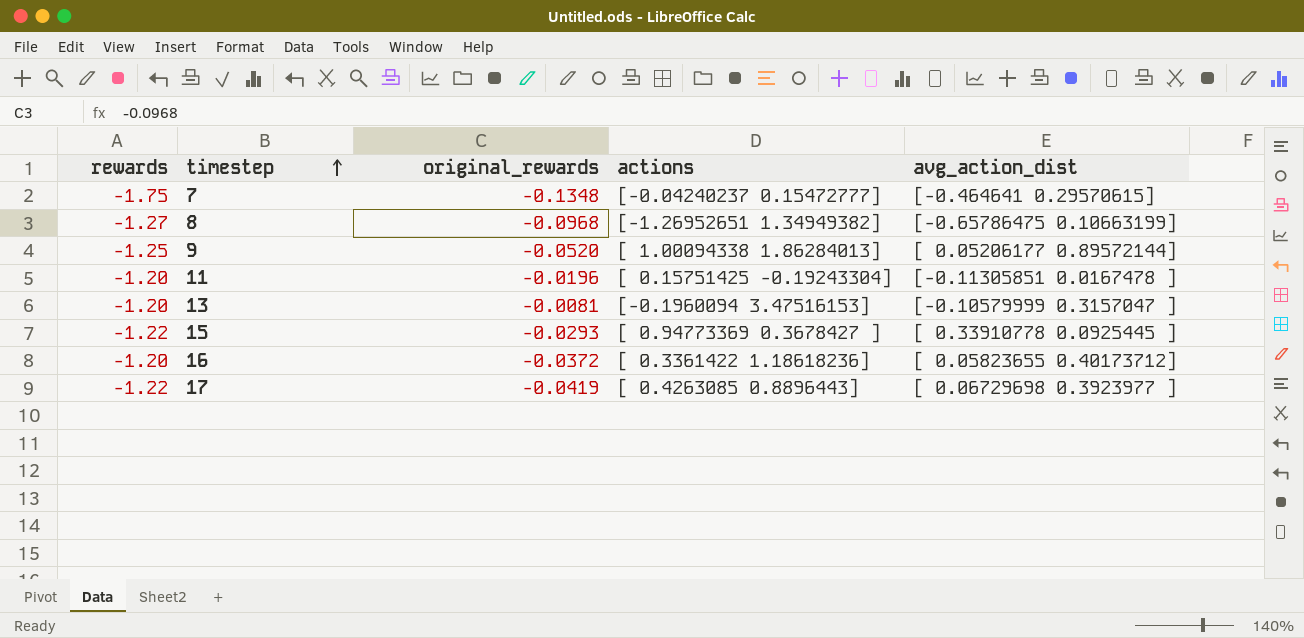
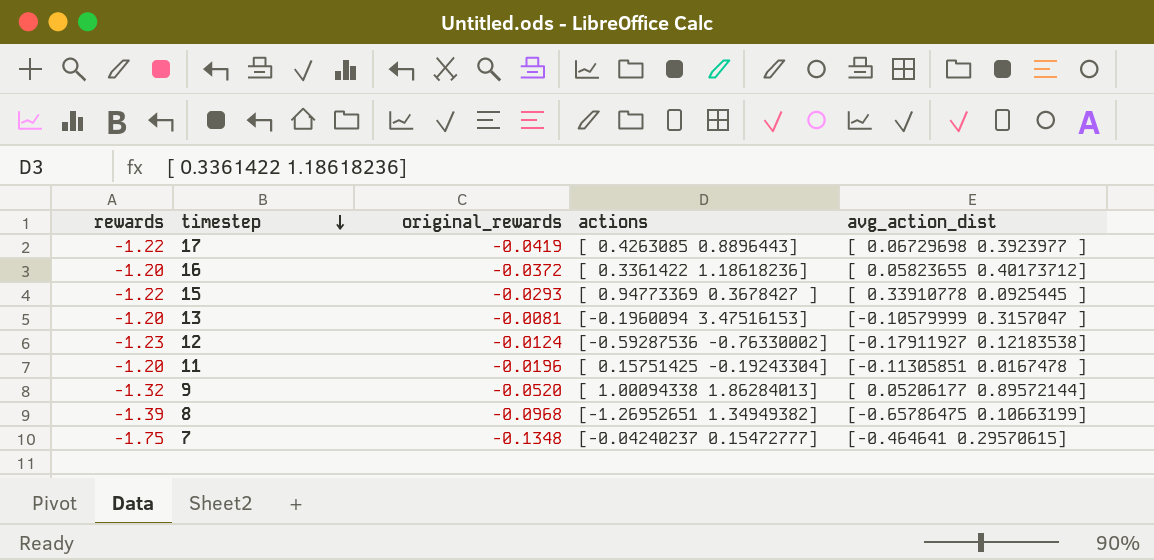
row order: timestep ascending -> timestep descending
row 12: none -> -1.23 | -0.0124 | [-0.59287536 -0.76330002] | [-0.17911927 0.12183538]
9 | rewards: -1.25 -> -1.32
8 | rewards: -1.27 -> -1.39

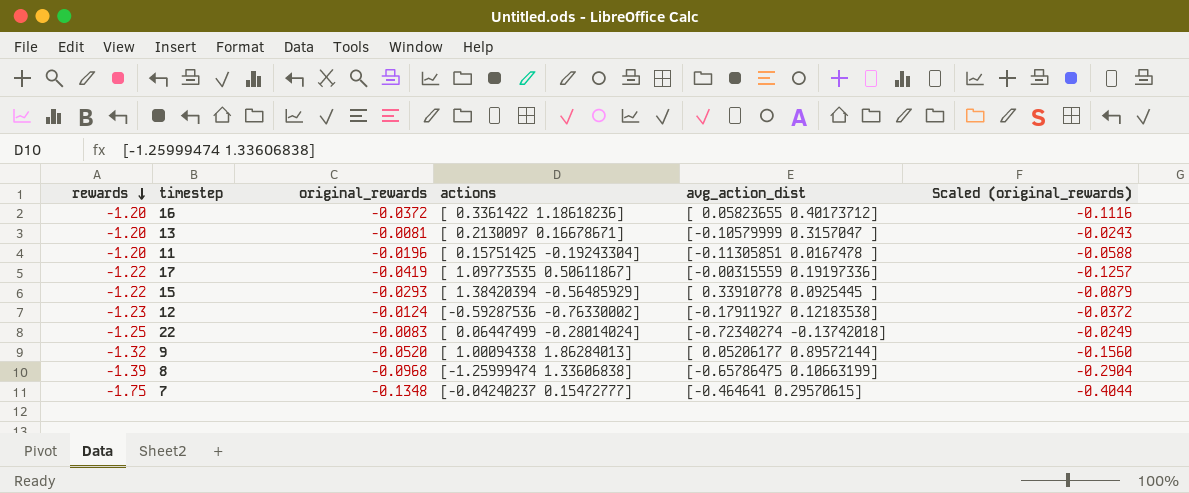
row order: timestep descending -> rewards descending
column Scaled (original_rewards) | formula: none -> [original_rewards] * 3
13 | actions: [-0.1960094 3.47516153] -> [ 0.2130097 0.16678671]
17 | actions: [ 0.4263085 0.8896443] -> [ 1.09773535 0.50611867]
17 | avg_action_dist: [ 0.06729698 0.3923977 ] -> [-0.00315559 0.19197336]
15 | actions: [ 0.94773369 0.3678427 ] -> [ 1.38420394 -0.56485929]
row 22: none -> -1.25 | -0.0083 | [ 0.06447499 -0.28014024] | [-0.72340274 -0.13742018] | -0.0249
8 | actions: [-1.26952651 1.34949382] -> [-1.25999474 1.33606838]

